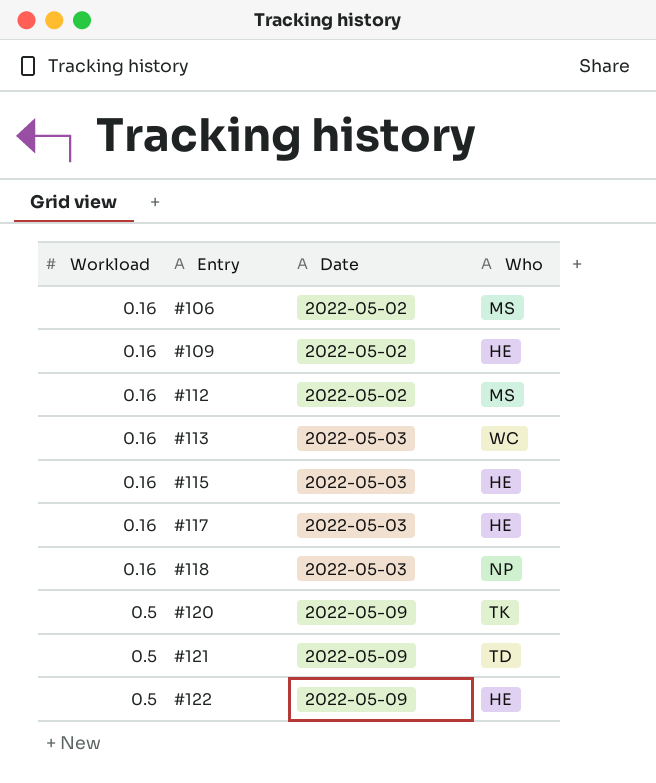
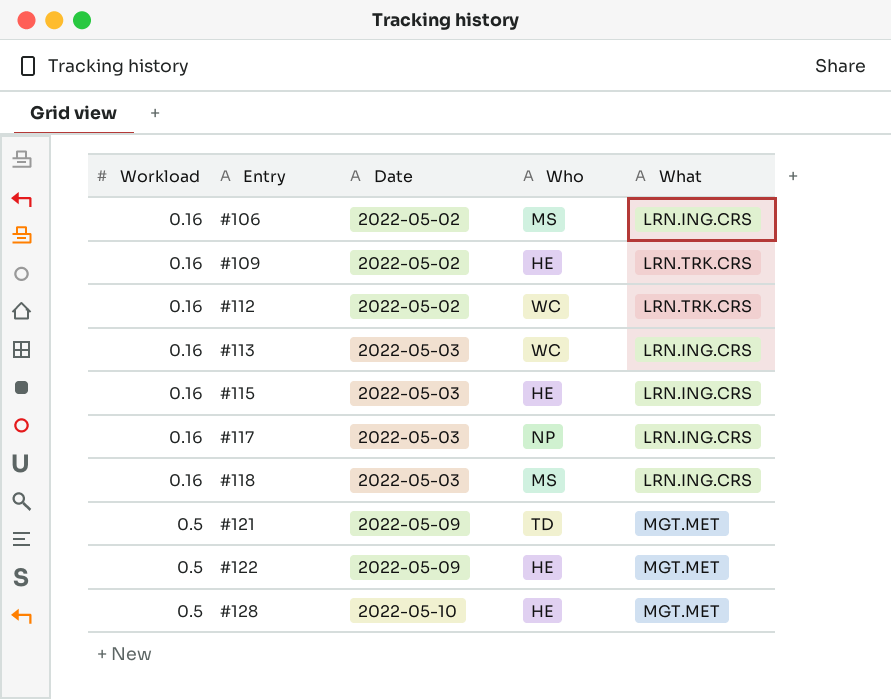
column What | position: none -> 5
row #120: 0.5 | 2022-05-09 | TK -> none
#112 | Who: MS -> WC
#117 | Who: HE -> NP
#118 | Who: NP -> MS
row #128: none -> 0.5 | 2022-05-10 | HE | MGT.MET

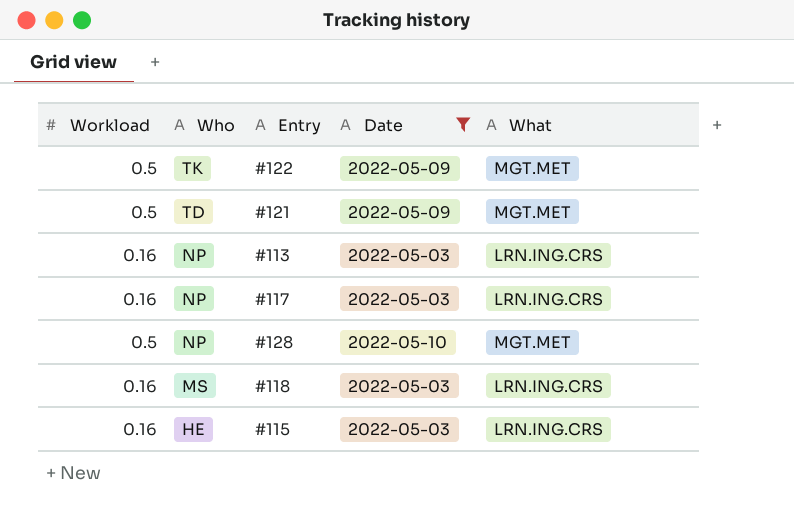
filter: none -> Date != 2022-05-02
row order: Workload ascending -> Who descending
column Who | position: 4 -> 2
#122 | Who: HE -> TK
#113 | Who: WC -> NP
#128 | Who: HE -> NP

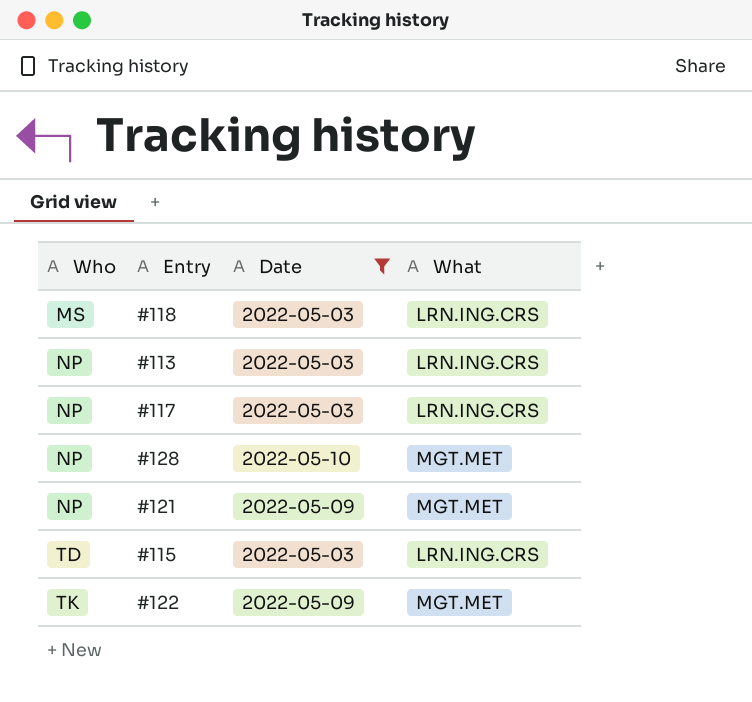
row order: Who descending -> Who ascending
column Workload | position: 1 -> none
#121 | Who: TD -> NP
#115 | Who: HE -> TD

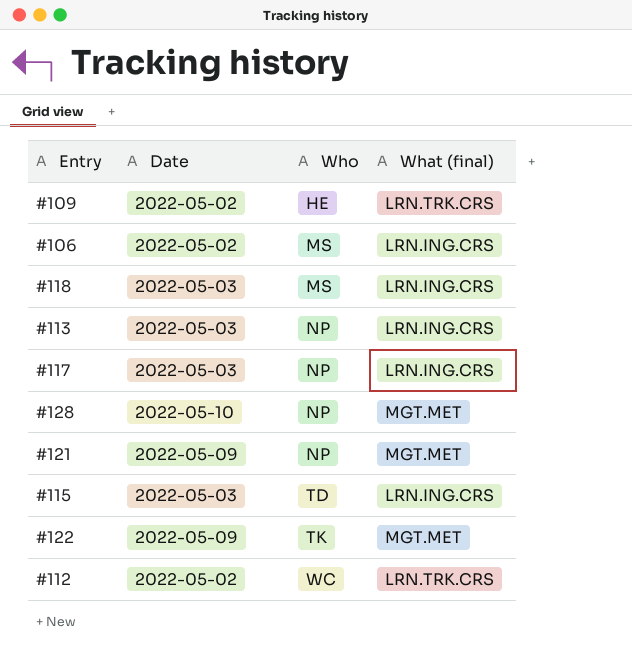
filter: Date != 2022-05-02 -> none
column Who | position: 1 -> 3
column name: What -> What (final)

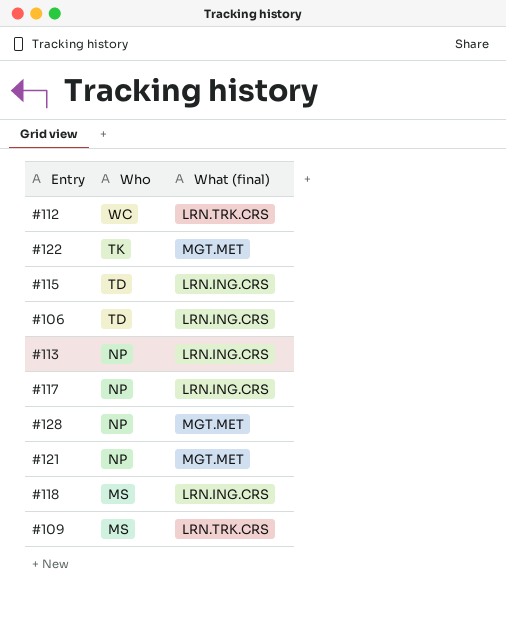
row order: Who ascending -> Who descending
column Date | position: 2 -> none
#106 | Who: MS -> TD
#109 | Who: HE -> MS

